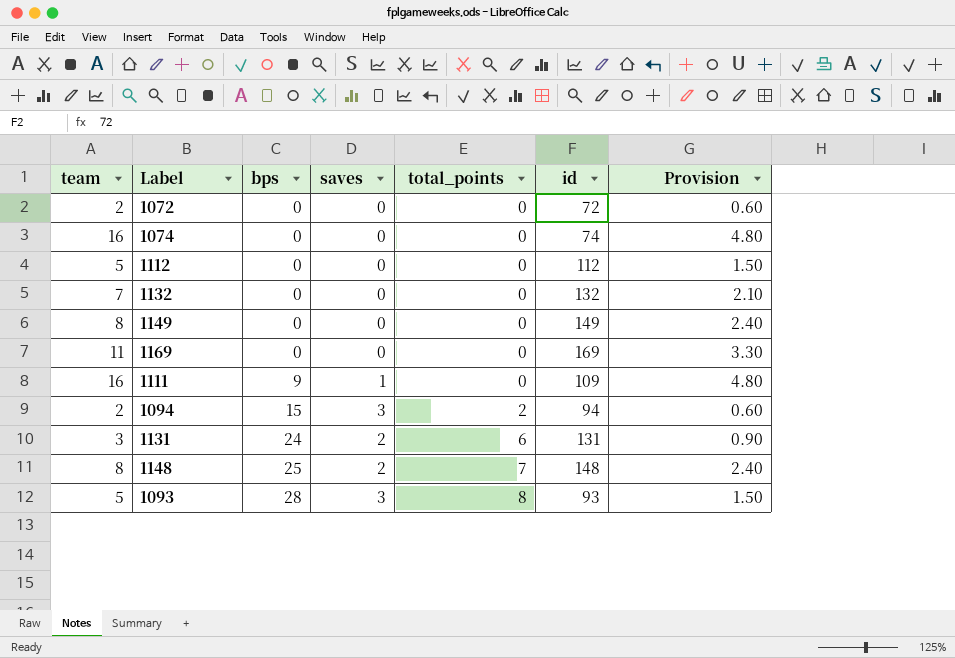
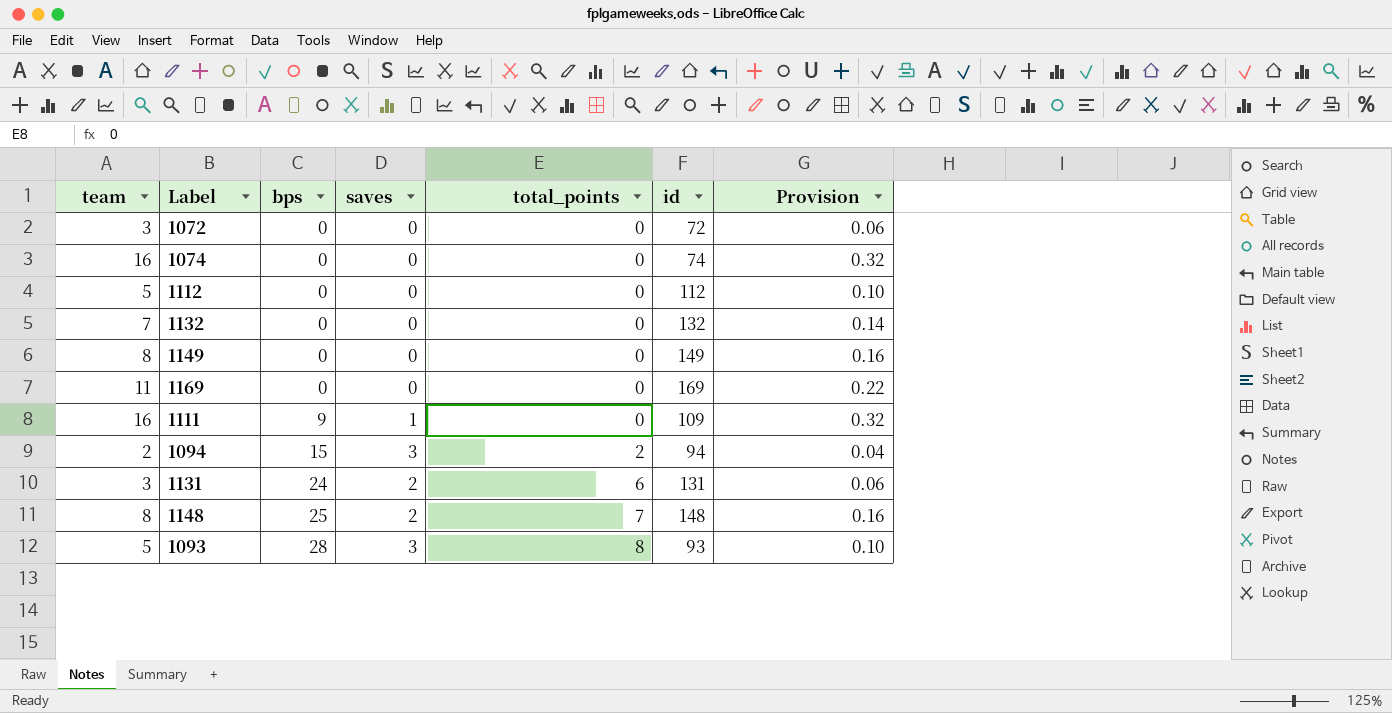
column Provision | formula: [team] * 0.3 -> [team] * 0.02
1072 | team: 2 -> 3

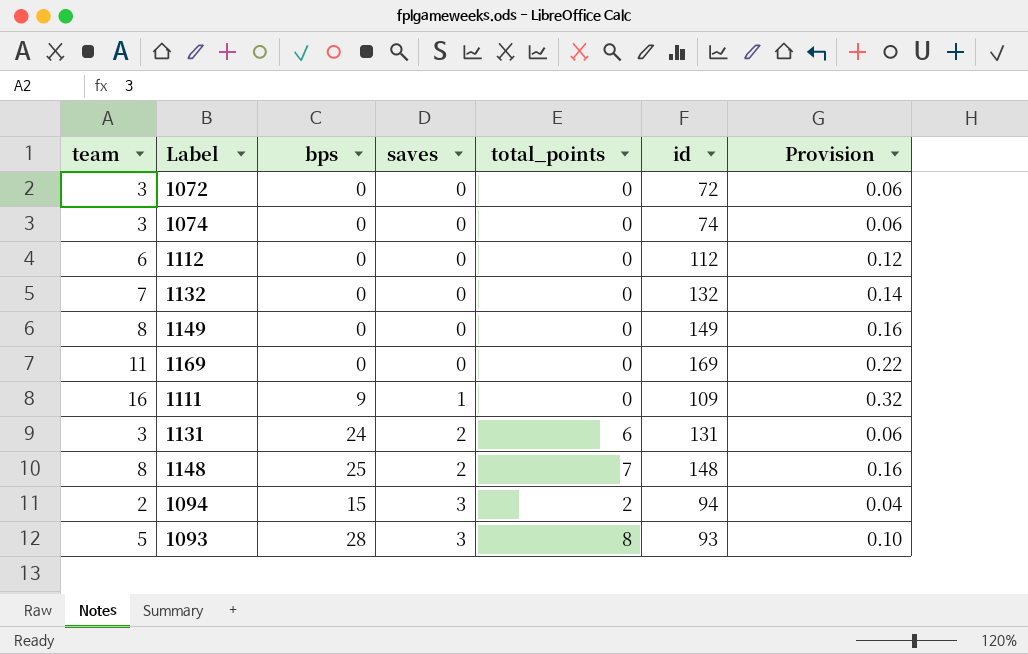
row order: bps ascending -> saves ascending
1074 | team: 16 -> 3
1074 | Provision: 0.32 -> 0.06
1112 | team: 5 -> 6
1112 | Provision: 0.10 -> 0.12

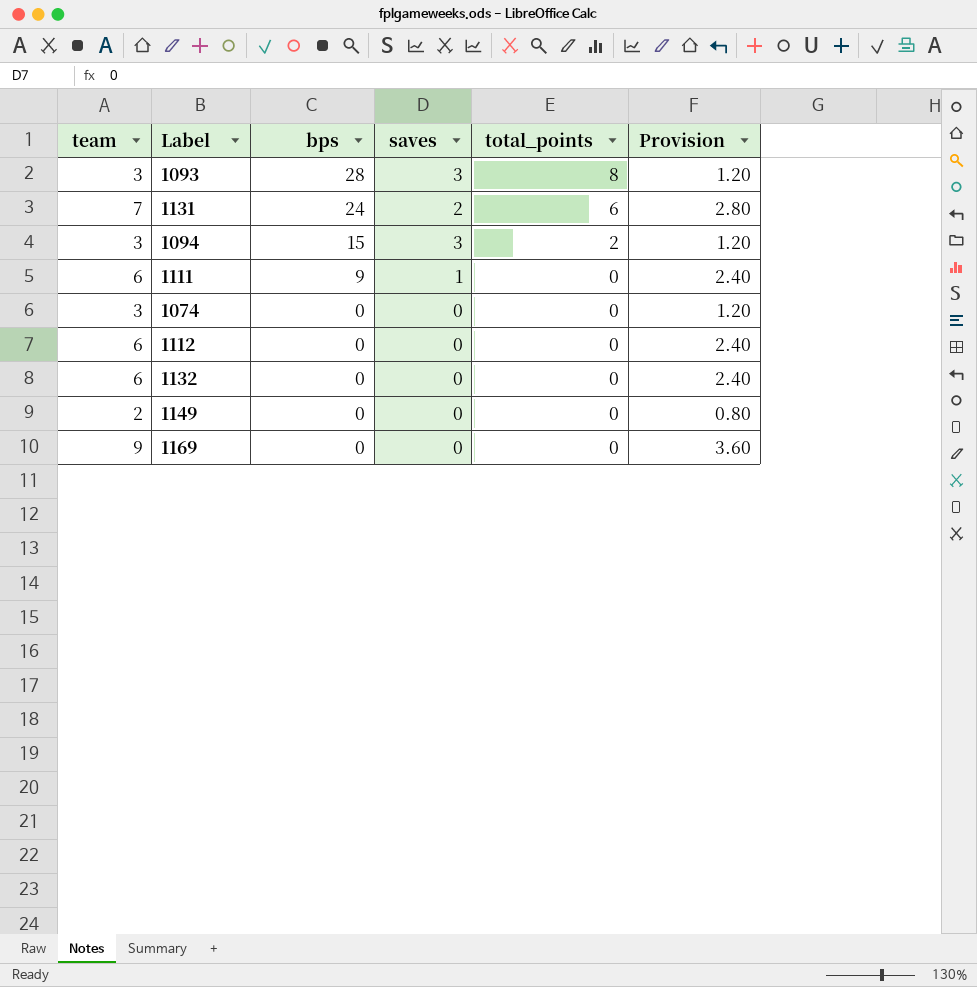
row order: saves ascending -> bps descending
column id | position: 6 -> none
column Provision | formula: [team] * 0.02 -> [team] * 0.4
row 1072: 3 | 0 | 0 | 0 | 72 | 0.06 -> none
row 1148: 8 | 25 | 2 | 7 | 148 | 0.16 -> none
1093 | team: 5 -> 3
1131 | team: 3 -> 7
1094 | team: 2 -> 3
1111 | team: 16 -> 6
1132 | team: 7 -> 6
1149 | team: 8 -> 2
1169 | team: 11 -> 9

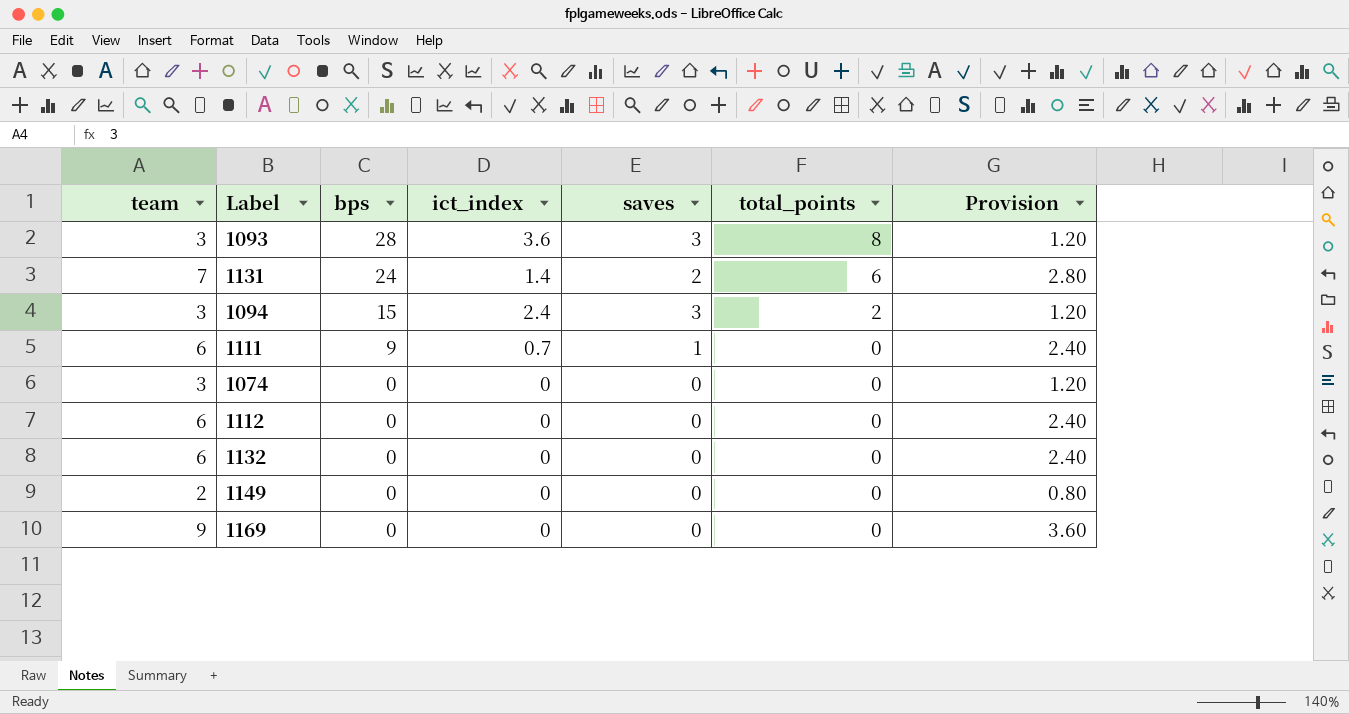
column ict_index | position: none -> 4

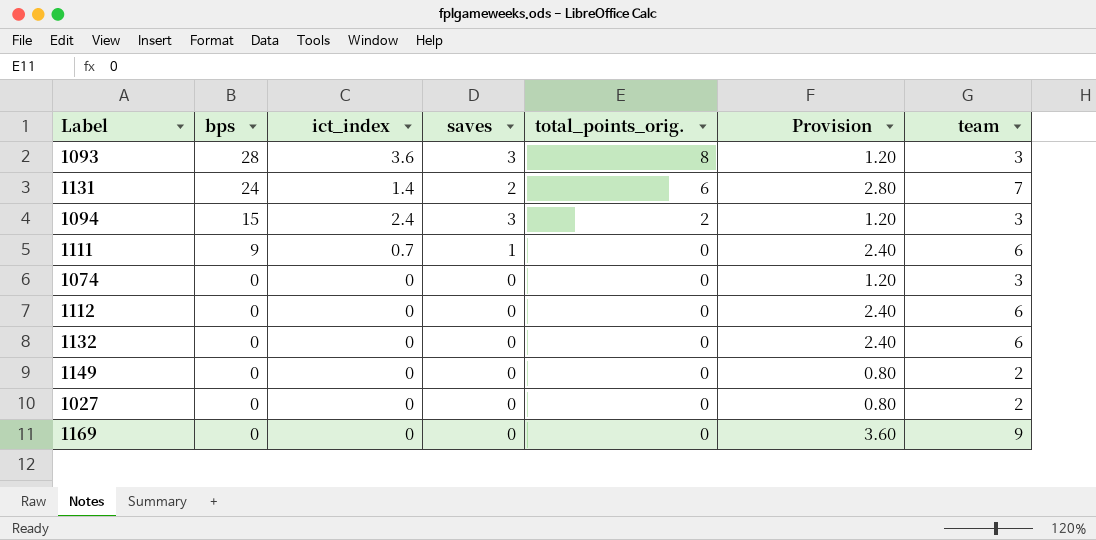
column name: total_points -> total_points_orig.
column team | position: 1 -> 7
row 1027: none -> 0 | 0 | 0 | 0 | 0.80 | 2

